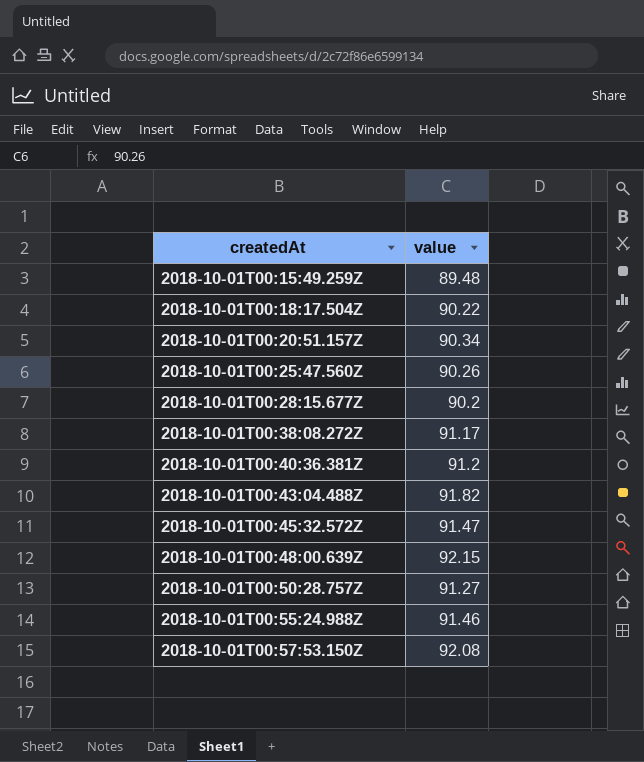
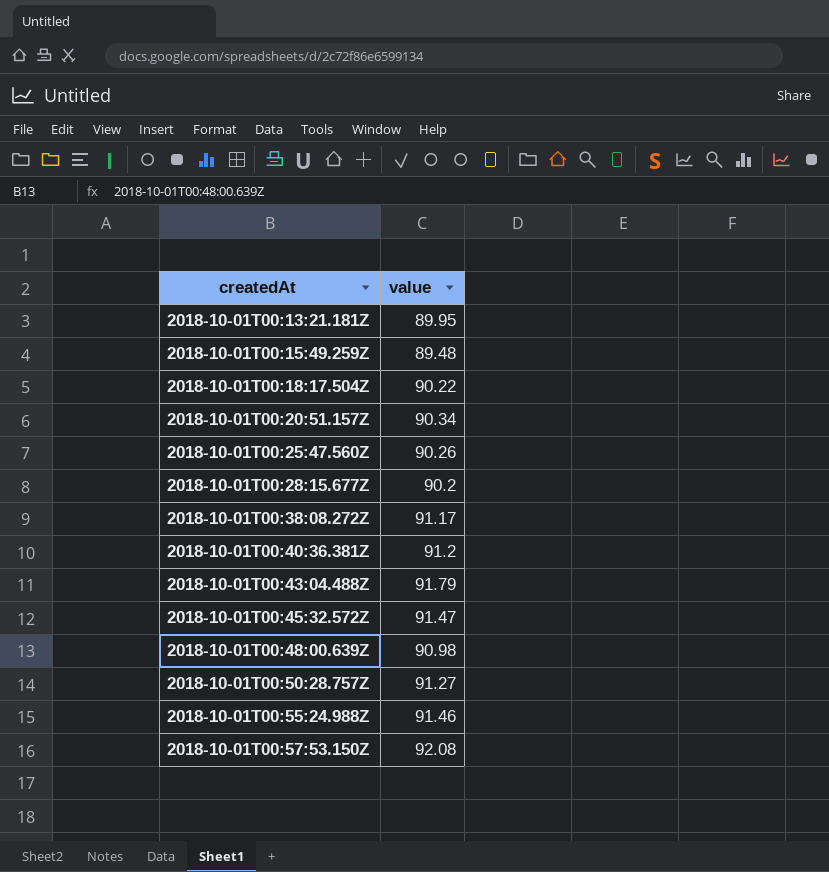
row 2018-10-01T00:13:21.181Z: none -> 89.95
2018-10-01T00:43:04.488Z | value: 91.82 -> 91.79
2018-10-01T00:48:00.639Z | value: 92.15 -> 90.98

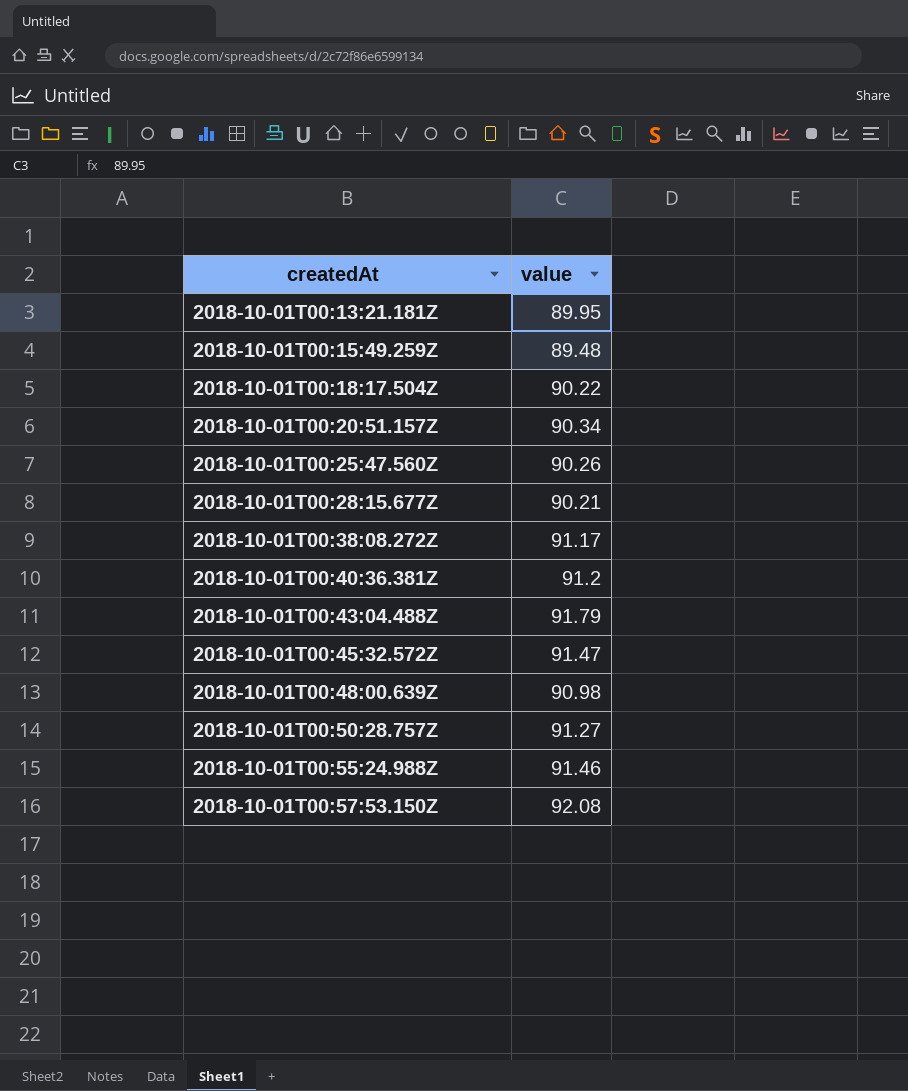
2018-10-01T00:28:15.677Z | value: 90.2 -> 90.21

